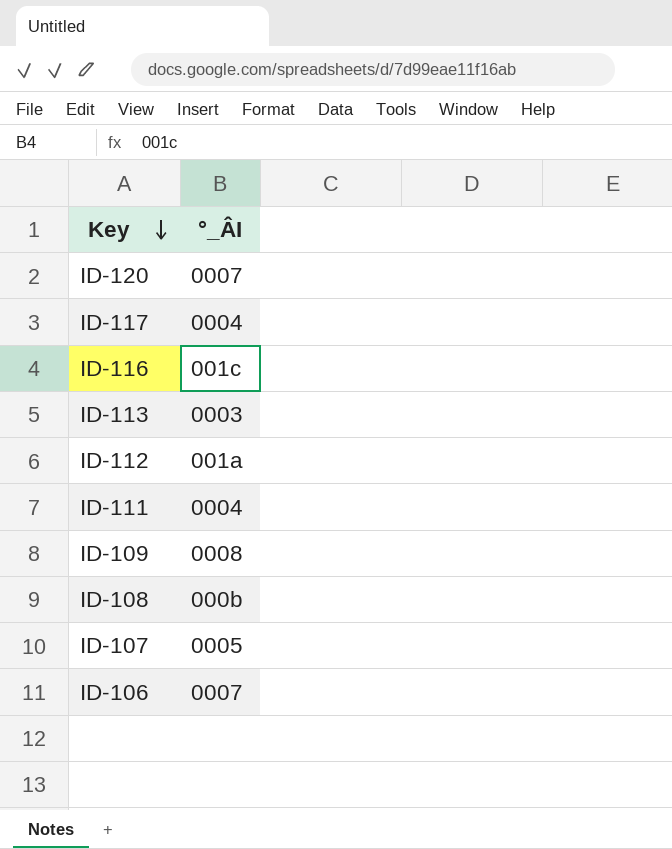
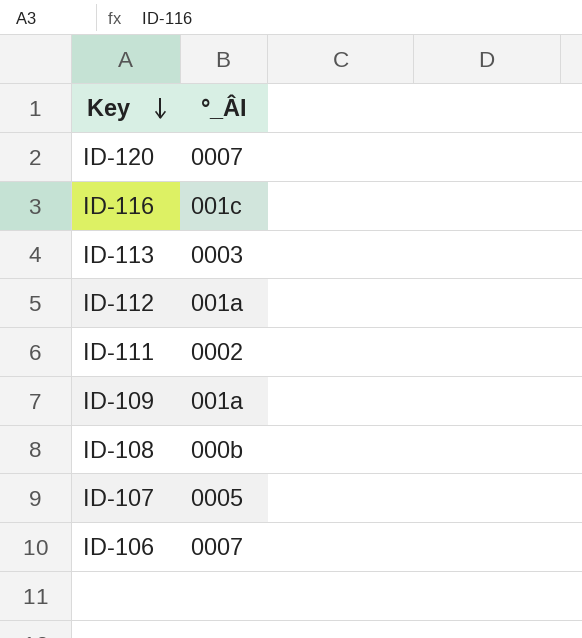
row ID-117: 0004 -> none
ID-111 | °_ÂI: 0004 -> 0002
ID-109 | °_ÂI: 0008 -> 001a

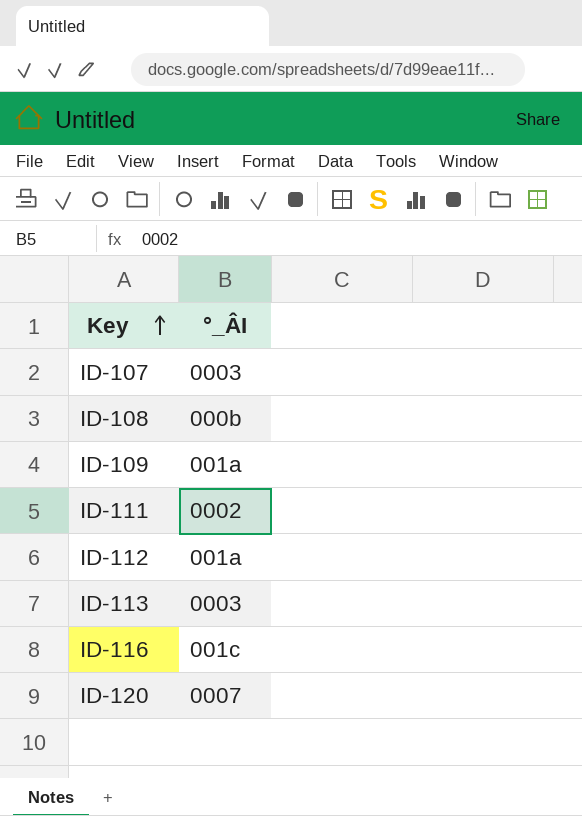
row order: Key descending -> Key ascending
row ID-106: 0007 -> none
ID-107 | °_ÂI: 0005 -> 0003

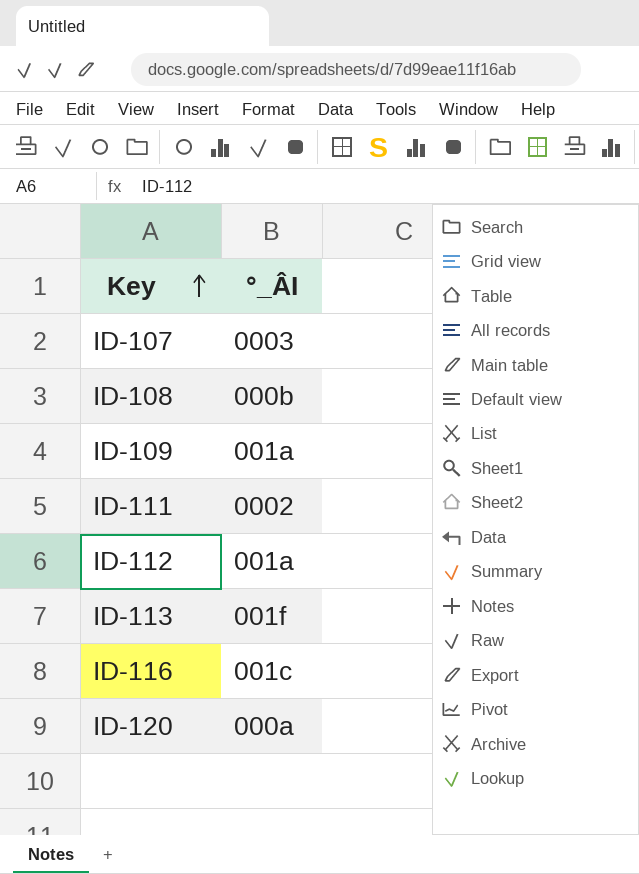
ID-113 | °_ÂI: 0003 -> 001f
ID-120 | °_ÂI: 0007 -> 000a

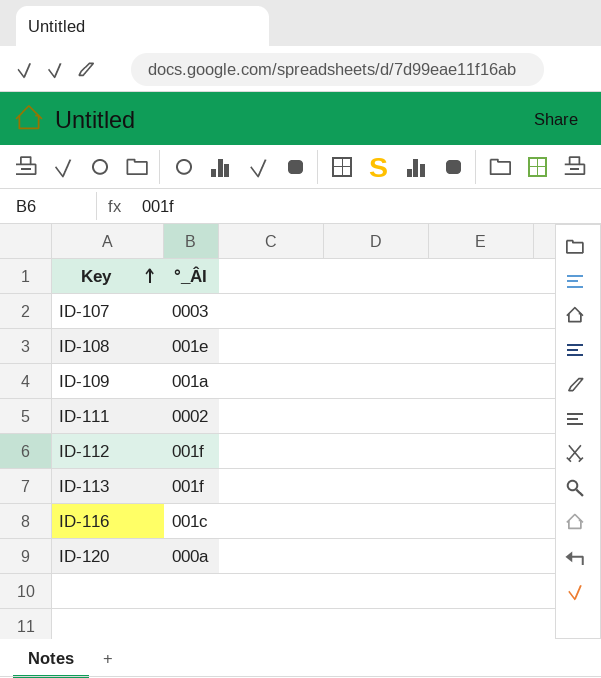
ID-108 | °_ÂI: 000b -> 001e
ID-112 | °_ÂI: 001a -> 001f

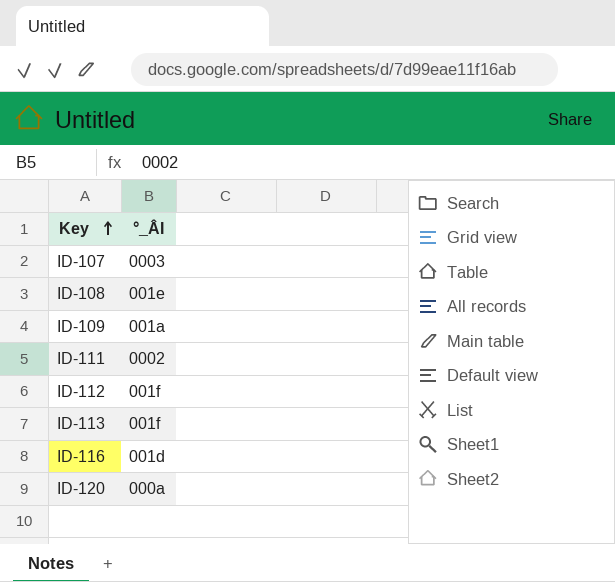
ID-116 | °_ÂI: 001c -> 001d

